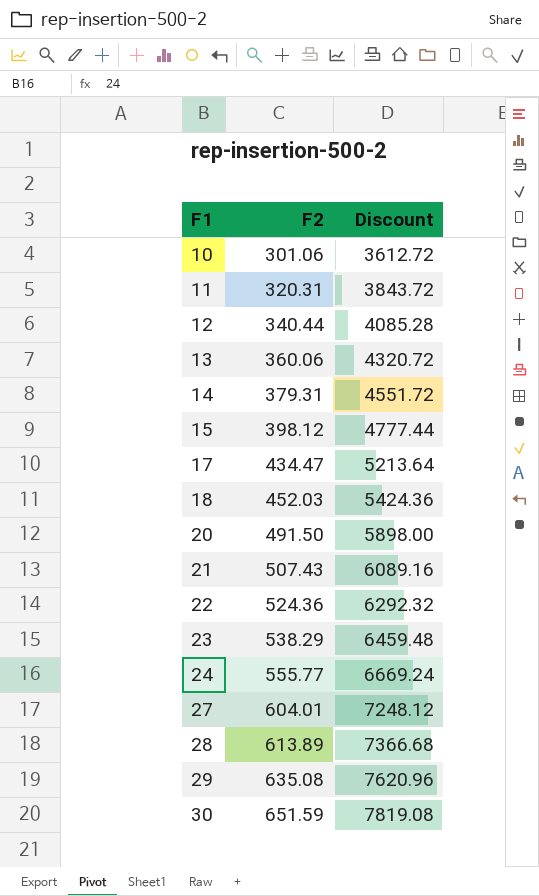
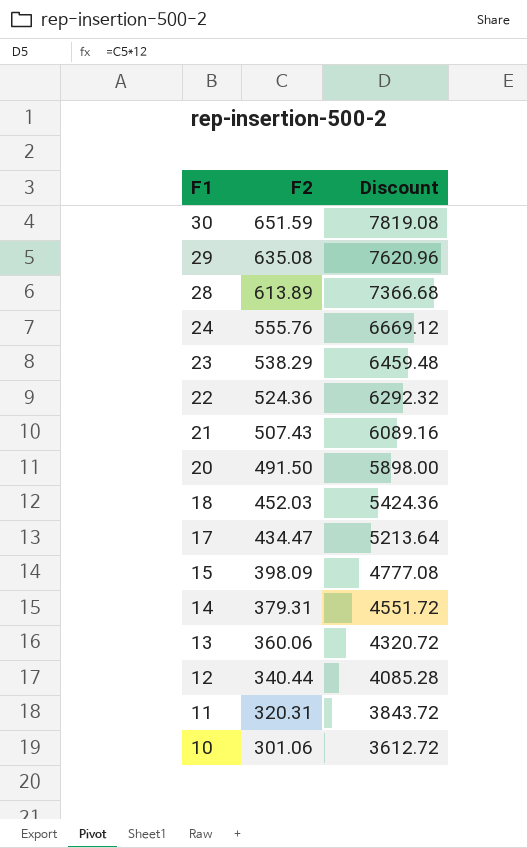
row order: F1 ascending -> F1 descending
row 27: 604.01 | 7248.12 -> none
24 | F2: 555.77 -> 555.76
24 | Discount: 6669.24 -> 6669.12
15 | F2: 398.12 -> 398.09
15 | Discount: 4777.44 -> 4777.08

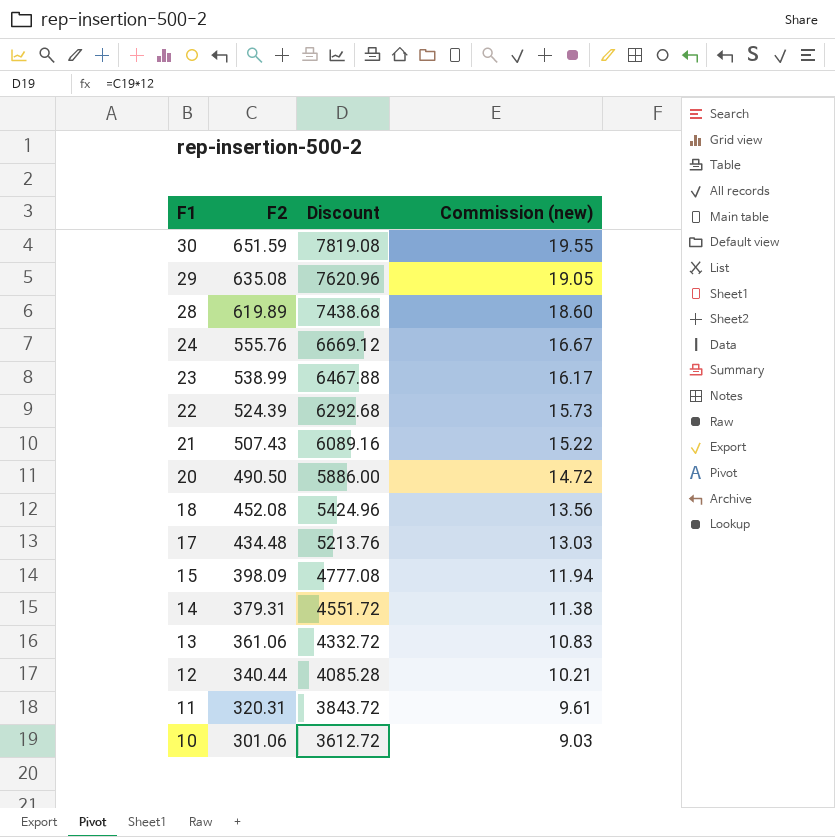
column Commission (new) | formula: none -> [F2] * 0.03
28 | F2: 613.89 -> 619.89
28 | Discount: 7366.68 -> 7438.68
23 | F2: 538.29 -> 538.99
23 | Discount: 6459.48 -> 6467.88
22 | F2: 524.36 -> 524.39
22 | Discount: 6292.32 -> 6292.68
20 | F2: 491.50 -> 490.50
20 | Discount: 5898.00 -> 5886.00
18 | F2: 452.03 -> 452.08
18 | Discount: 5424.36 -> 5424.96
17 | F2: 434.47 -> 434.48
17 | Discount: 5213.64 -> 5213.76
13 | F2: 360.06 -> 361.06
13 | Discount: 4320.72 -> 4332.72

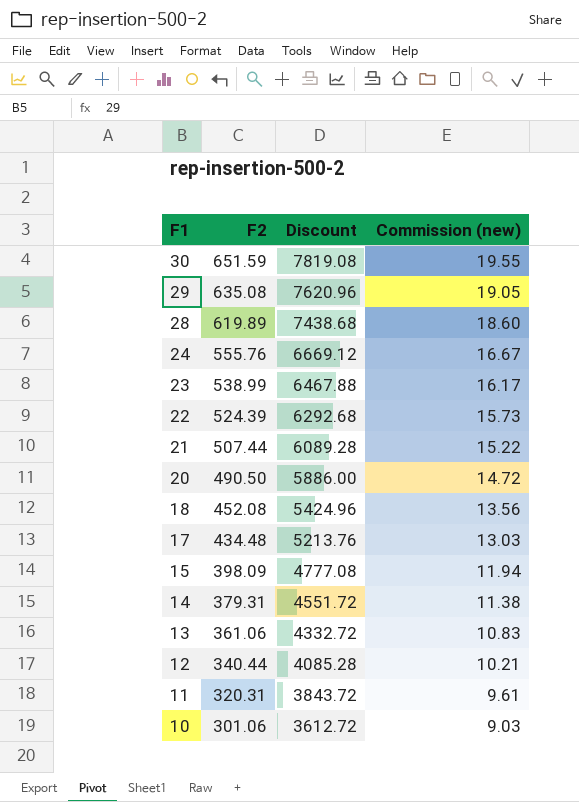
21 | F2: 507.43 -> 507.44
21 | Discount: 6089.16 -> 6089.28

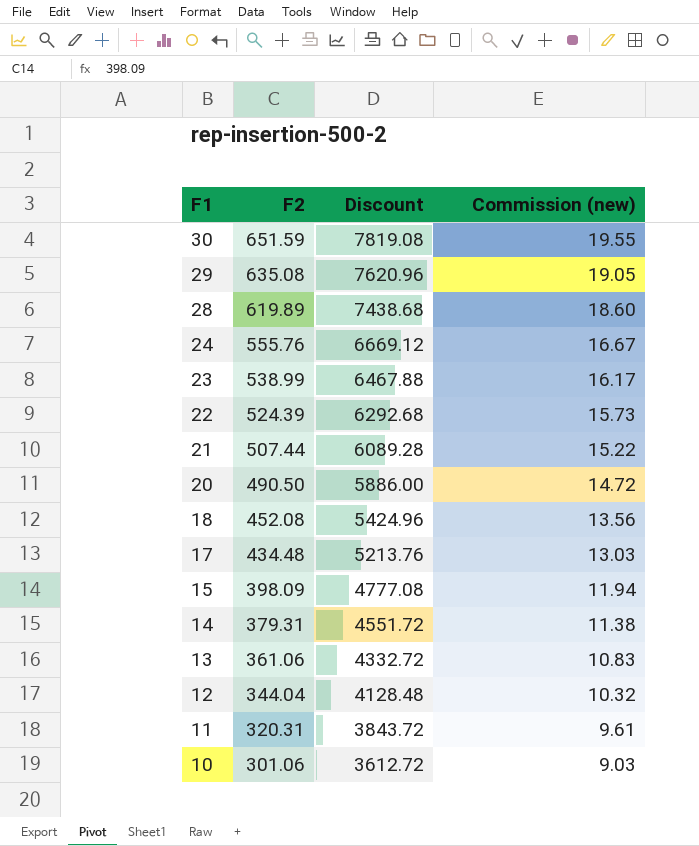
12 | F2: 340.44 -> 344.04
12 | Discount: 4085.28 -> 4128.48
12 | Commission (new): 10.21 -> 10.32

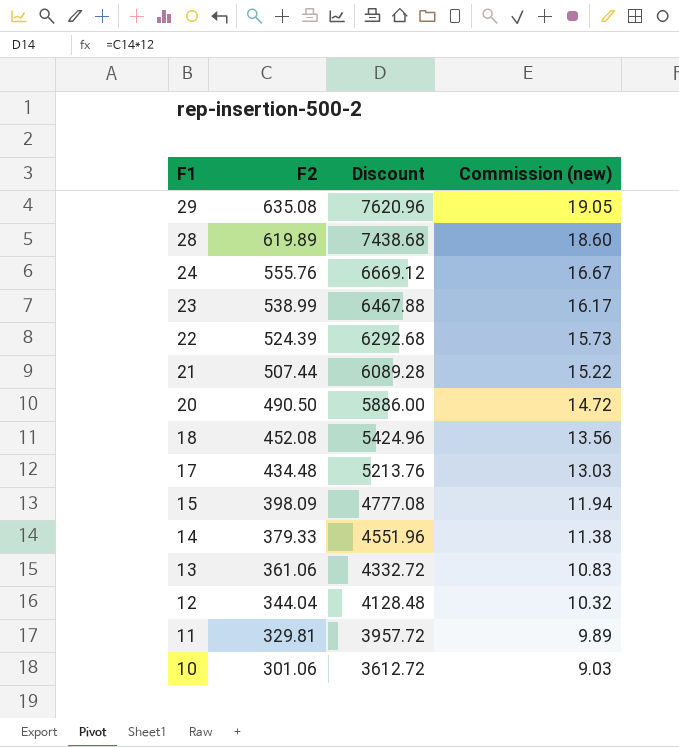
row 30: 651.59 | 7819.08 | 19.55 -> none
14 | F2: 379.31 -> 379.33
14 | Discount: 4551.72 -> 4551.96
11 | F2: 320.31 -> 329.81
11 | Discount: 3843.72 -> 3957.72
11 | Commission (new): 9.61 -> 9.89

